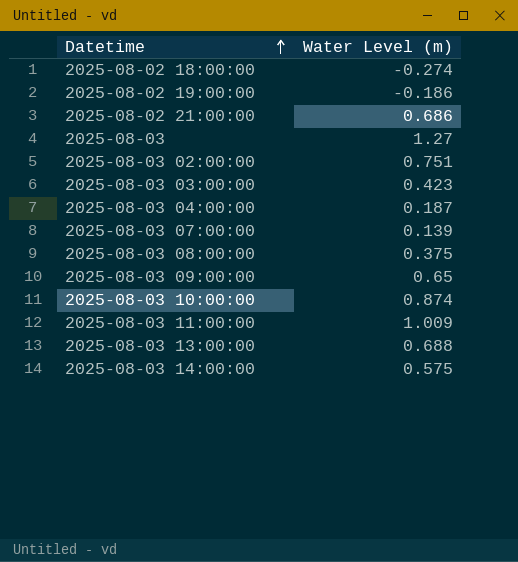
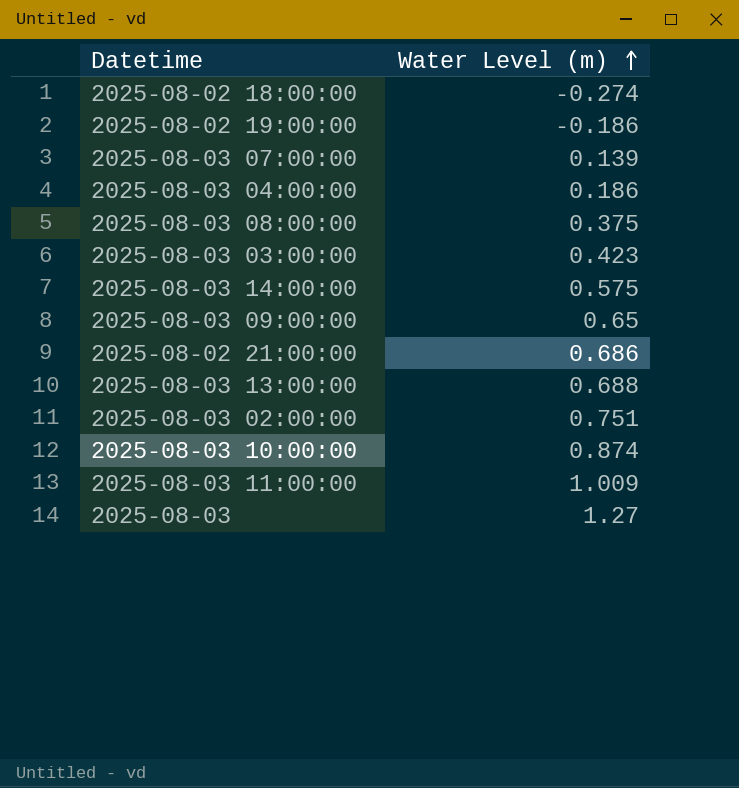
row order: Datetime ascending -> Water Level (m) ascending
2025-08-03 04:00:00 | Water Level (m): 0.187 -> 0.186

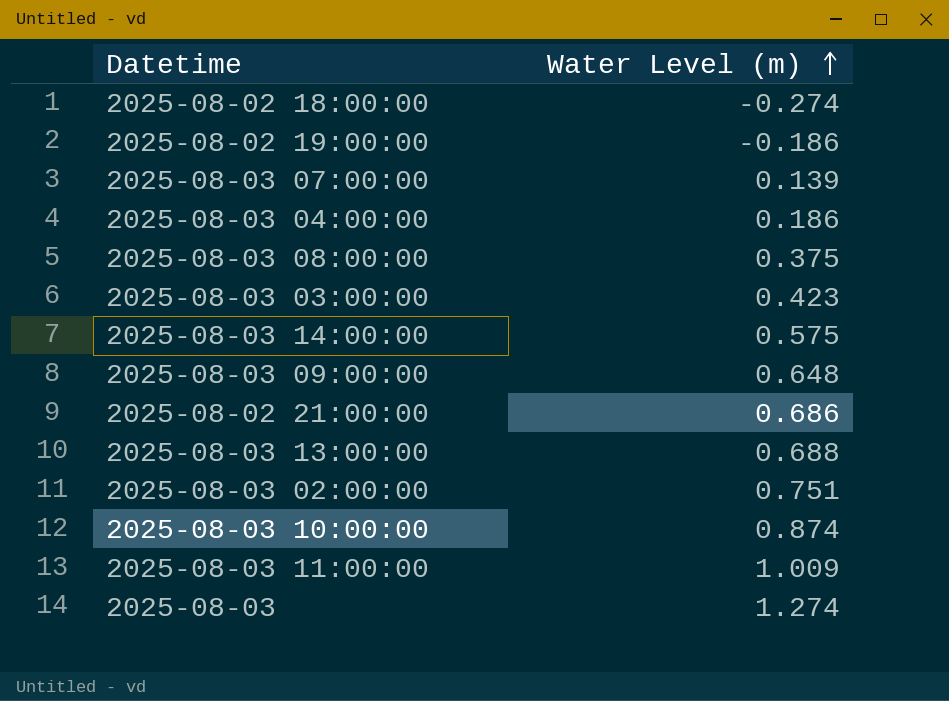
2025-08-03 09:00:00 | Water Level (m): 0.65 -> 0.648
2025-08-03 | Water Level (m): 1.27 -> 1.274

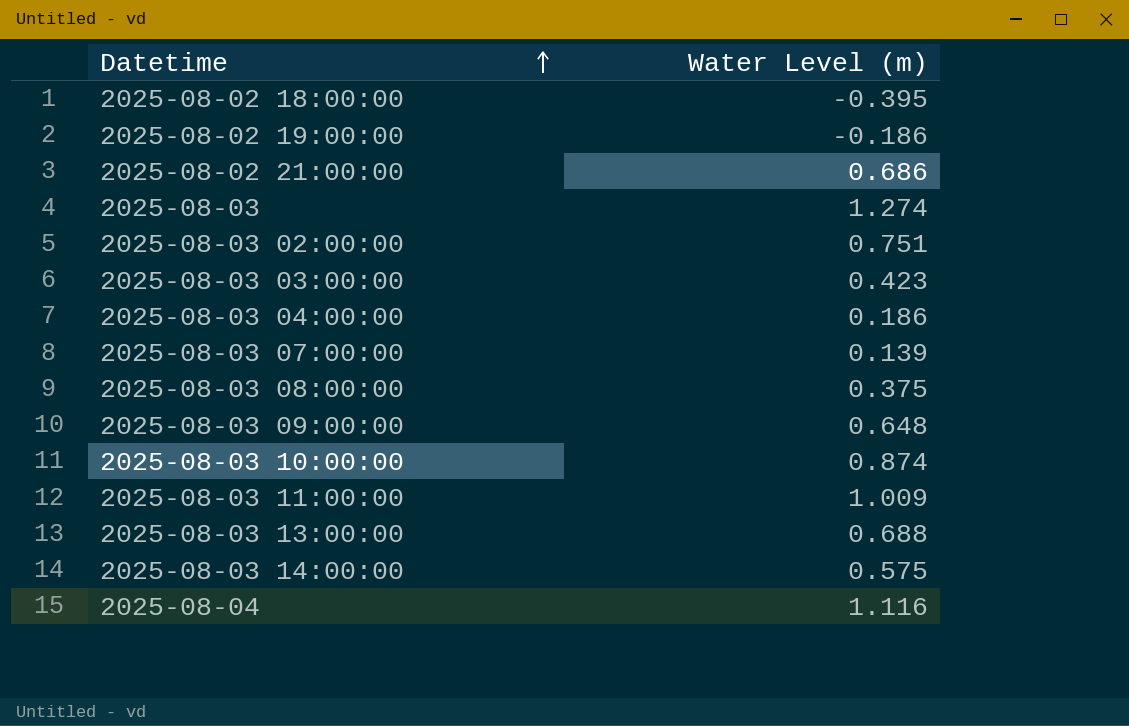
row order: Water Level (m) ascending -> Datetime ascending
2025-08-02 18:00:00 | Water Level (m): -0.274 -> -0.395
row 2025-08-04: none -> 1.116

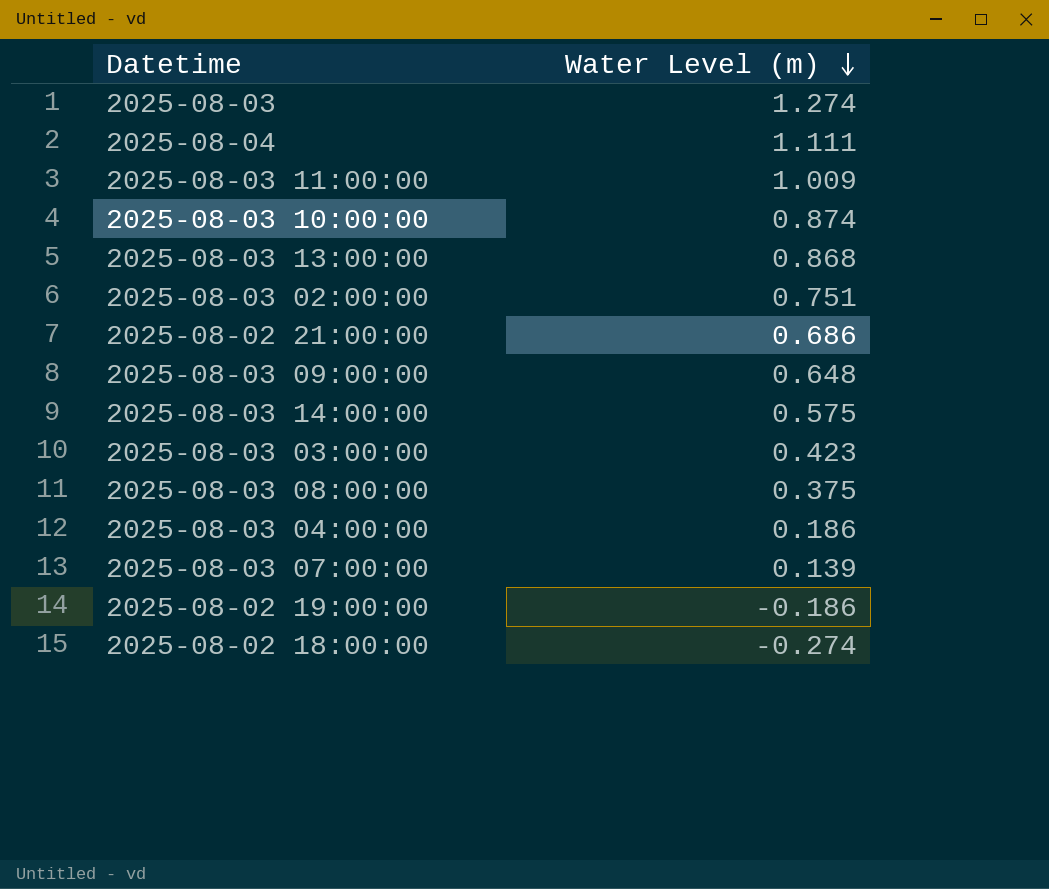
row order: Datetime ascending -> Water Level (m) descending
2025-08-04 | Water Level (m): 1.116 -> 1.111
2025-08-03 13:00:00 | Water Level (m): 0.688 -> 0.868
2025-08-02 18:00:00 | Water Level (m): -0.395 -> -0.274

